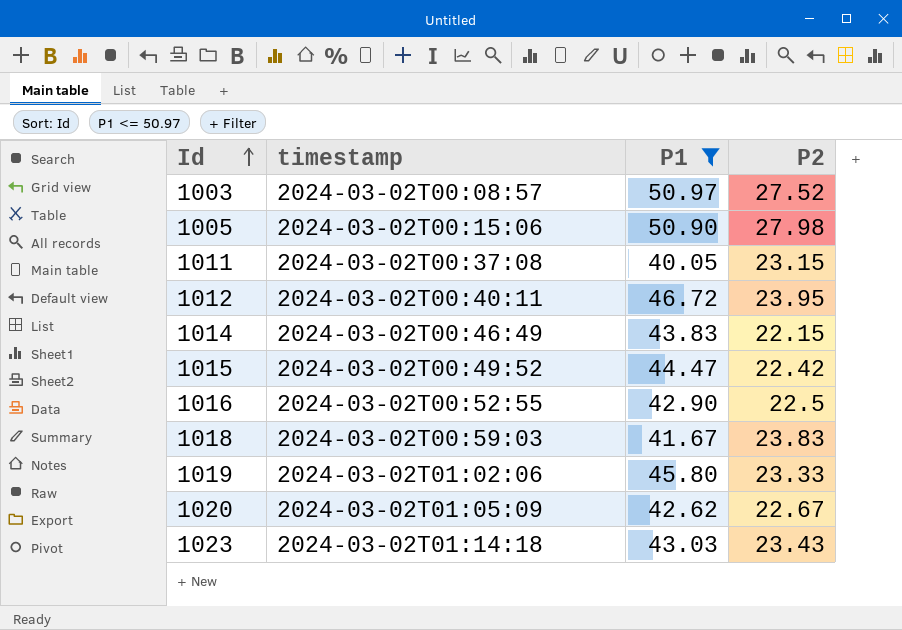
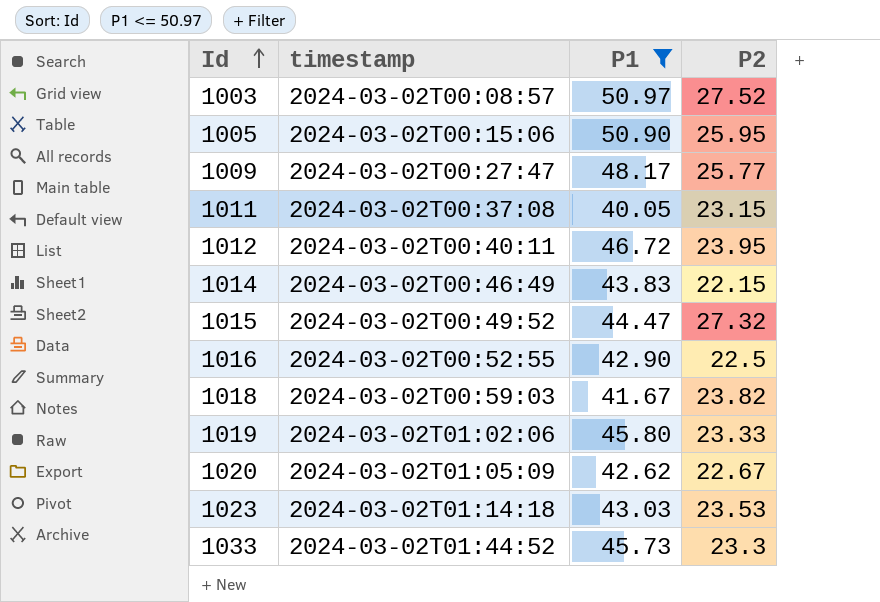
1005 | P2: 27.98 -> 25.95
row 1009: none -> 2024-03-02T00:27:47 | 48.17 | 25.77
1015 | P2: 22.42 -> 27.32
1018 | P2: 23.83 -> 23.82
1023 | P2: 23.43 -> 23.53
row 1033: none -> 2024-03-02T01:44:52 | 45.73 | 23.3

